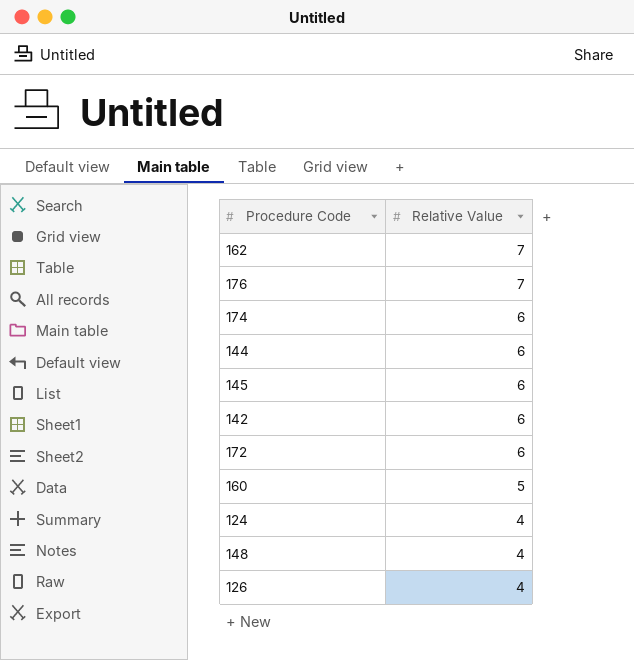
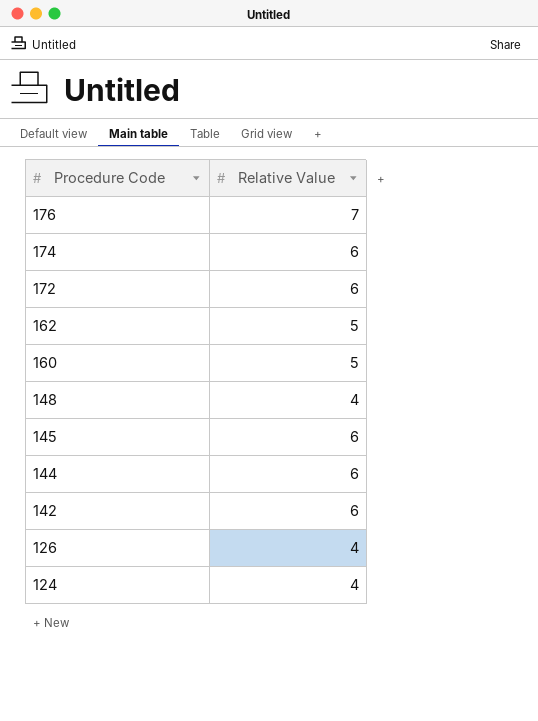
row order: Relative Value descending -> Procedure Code descending
162 | Relative Value: 7 -> 5

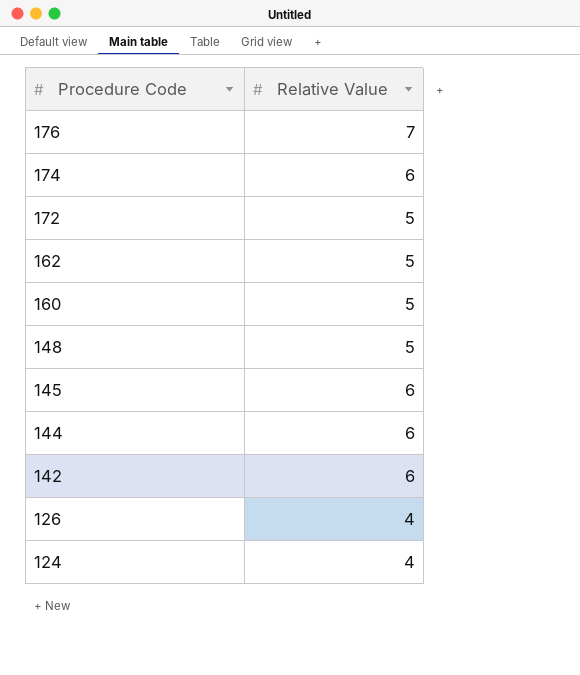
172 | Relative Value: 6 -> 5
148 | Relative Value: 4 -> 5

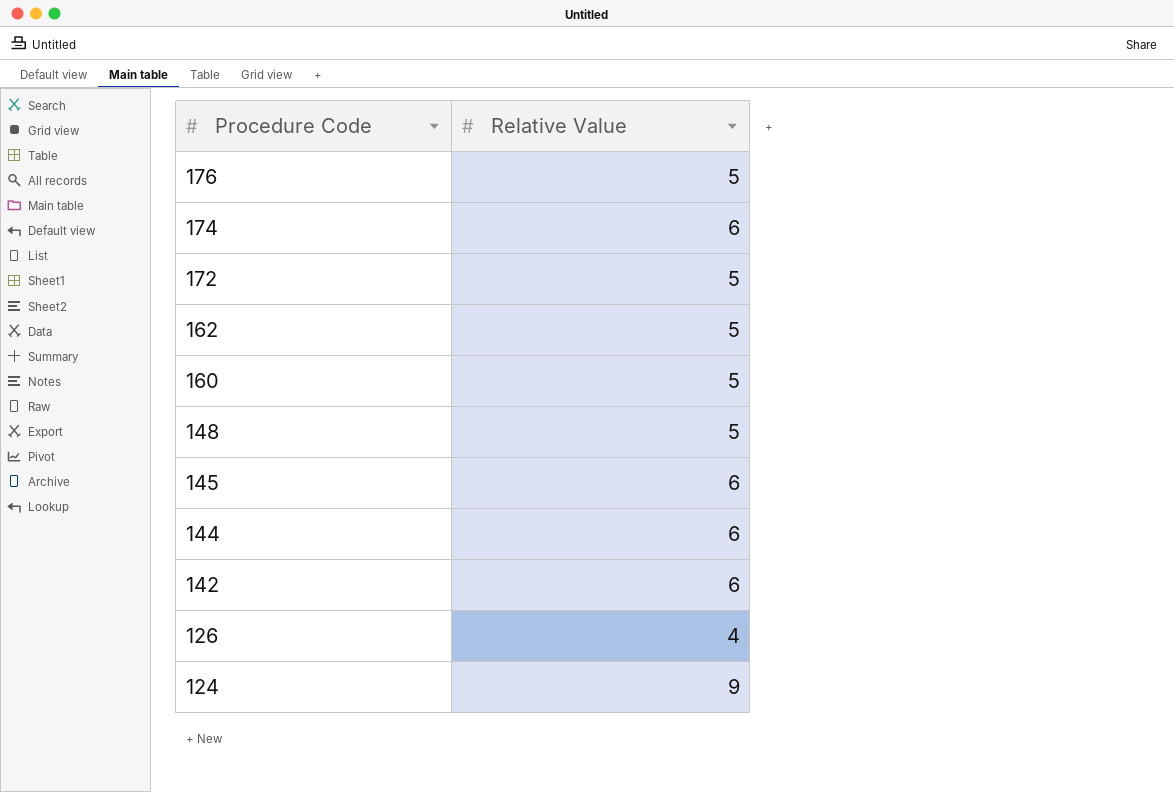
176 | Relative Value: 7 -> 5
124 | Relative Value: 4 -> 9

